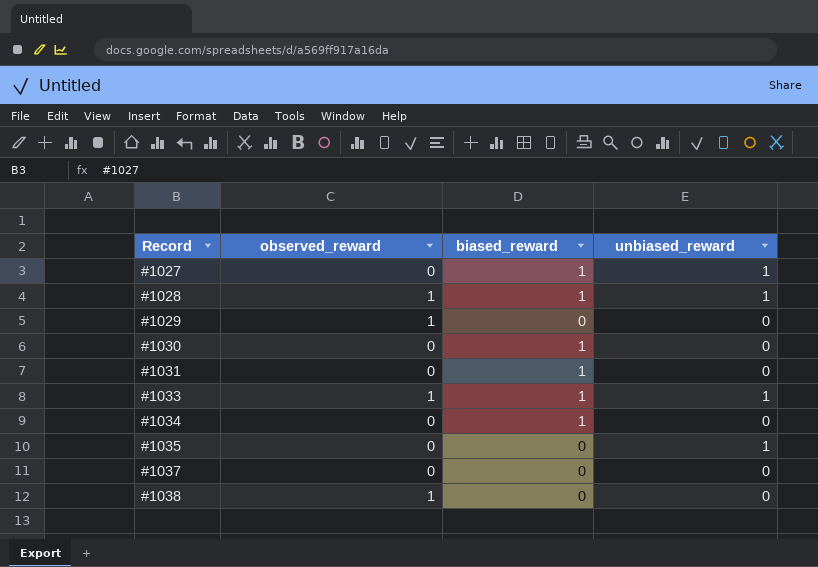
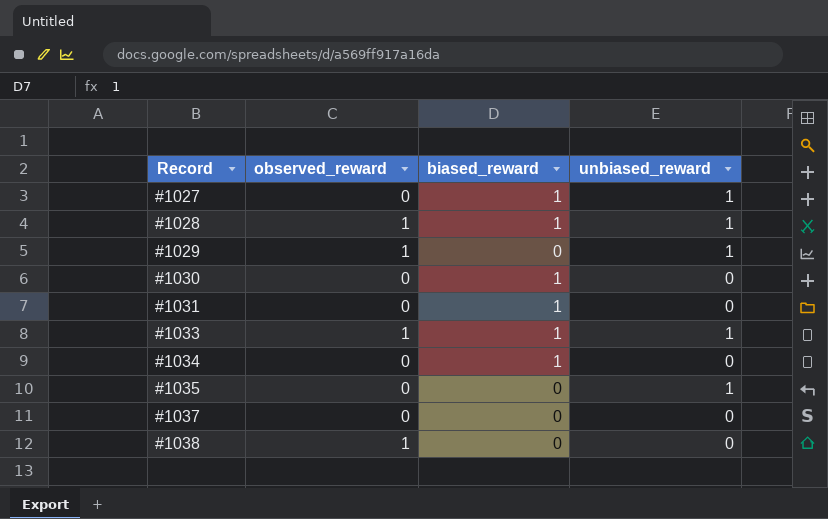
#1029 | unbiased_reward: 0 -> 1

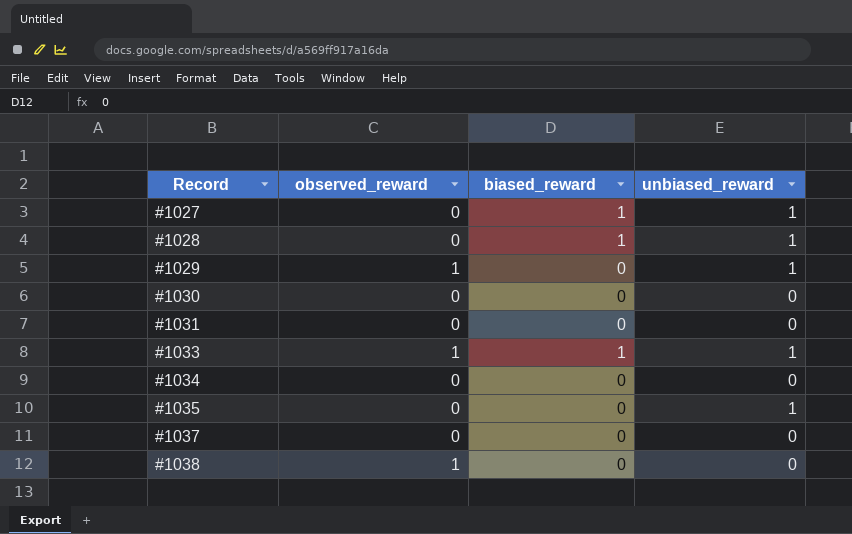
#1028 | observed_reward: 1 -> 0
#1030 | biased_reward: 1 -> 0
#1031 | biased_reward: 1 -> 0
#1034 | biased_reward: 1 -> 0

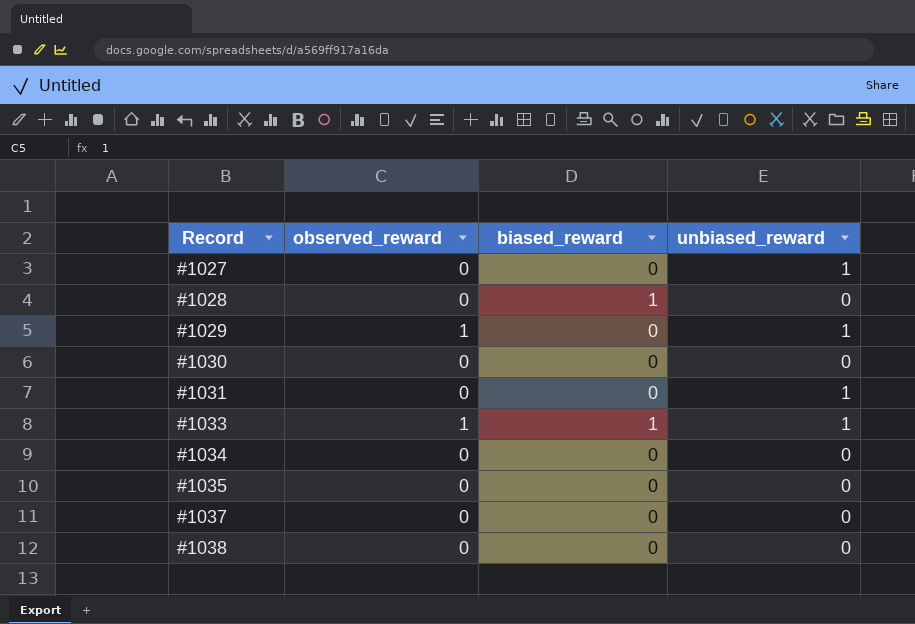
#1027 | biased_reward: 1 -> 0
#1028 | unbiased_reward: 1 -> 0
#1031 | unbiased_reward: 0 -> 1
#1035 | unbiased_reward: 1 -> 0
#1038 | observed_reward: 1 -> 0

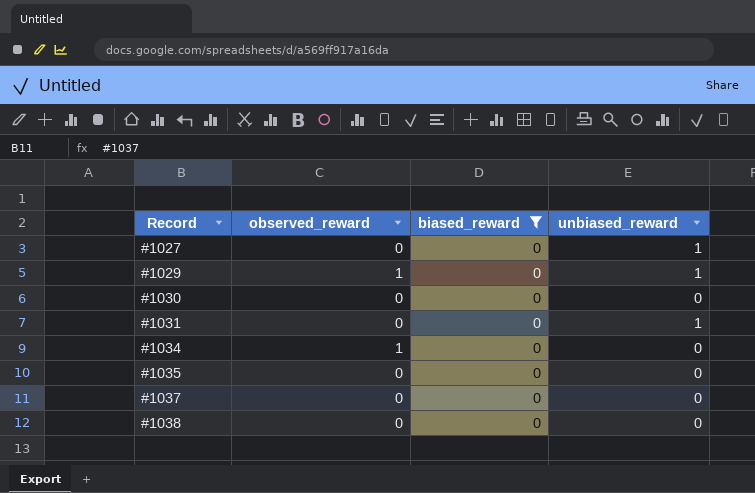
filter: none -> biased_reward = 0
#1034 | observed_reward: 0 -> 1

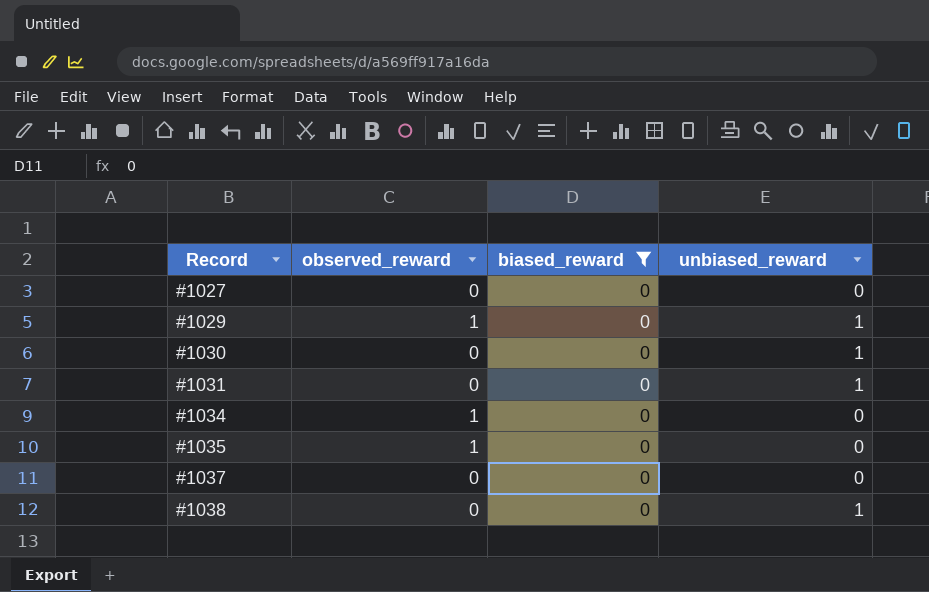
#1027 | unbiased_reward: 1 -> 0
#1030 | unbiased_reward: 0 -> 1
#1035 | observed_reward: 0 -> 1
#1038 | unbiased_reward: 0 -> 1

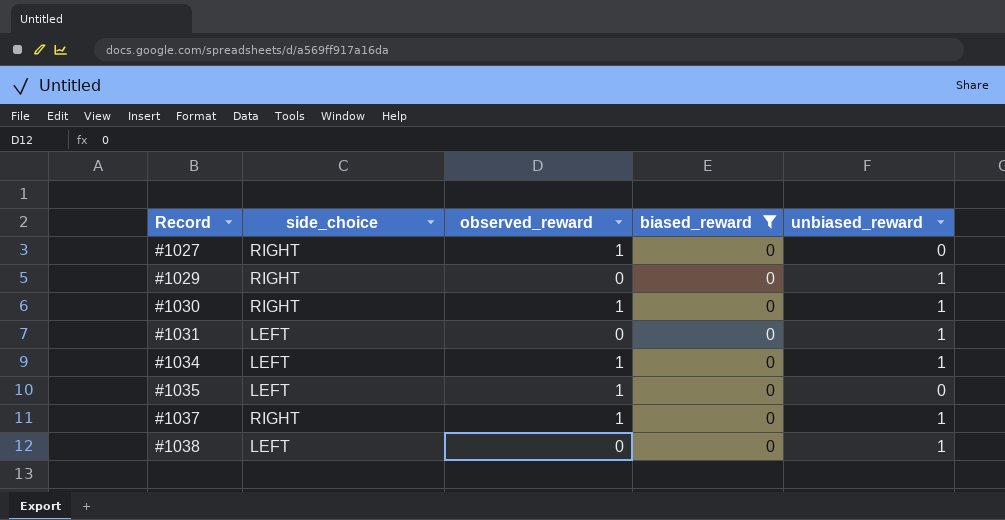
column side_choice | position: none -> 2
#1027 | observed_reward: 0 -> 1
#1029 | observed_reward: 1 -> 0
#1030 | observed_reward: 0 -> 1
#1034 | unbiased_reward: 0 -> 1
#1037 | observed_reward: 0 -> 1
#1037 | unbiased_reward: 0 -> 1

